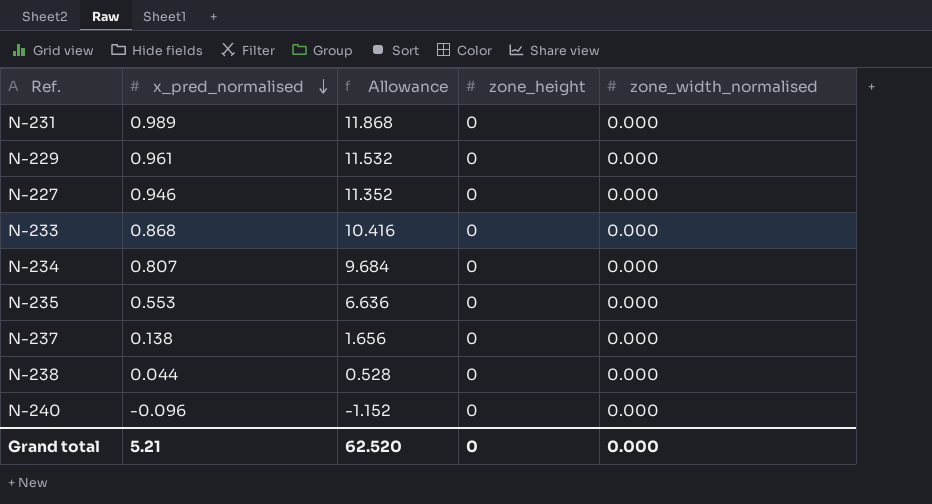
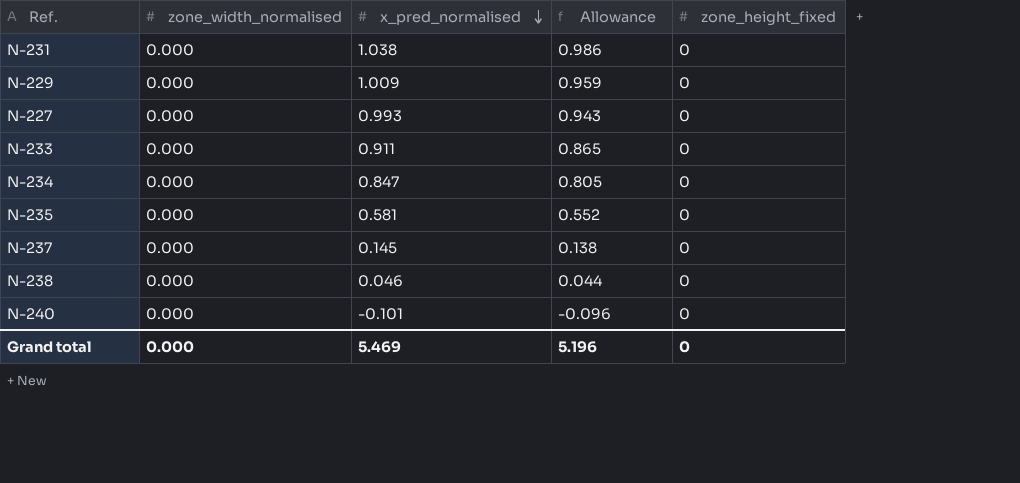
column zone_width_normalised | position: 5 -> 2
column Allowance | formula: [x_pred_normalised] * 12 -> [x_pred_normalised] * 0.95
column name: zone_height -> zone_height_fixed
N-231 | x_pred_normalised: 0.989 -> 1.038
N-229 | x_pred_normalised: 0.961 -> 1.009
N-227 | x_pred_normalised: 0.946 -> 0.993
N-233 | x_pred_normalised: 0.868 -> 0.911
N-234 | x_pred_normalised: 0.807 -> 0.847
N-235 | x_pred_normalised: 0.553 -> 0.581
N-237 | x_pred_normalised: 0.138 -> 0.145
N-238 | x_pred_normalised: 0.044 -> 0.046
N-240 | x_pred_normalised: -0.096 -> -0.101
Grand total | x_pred_normalised: 5.21 -> 5.469
Grand total | Allowance: 62.520 -> 5.196

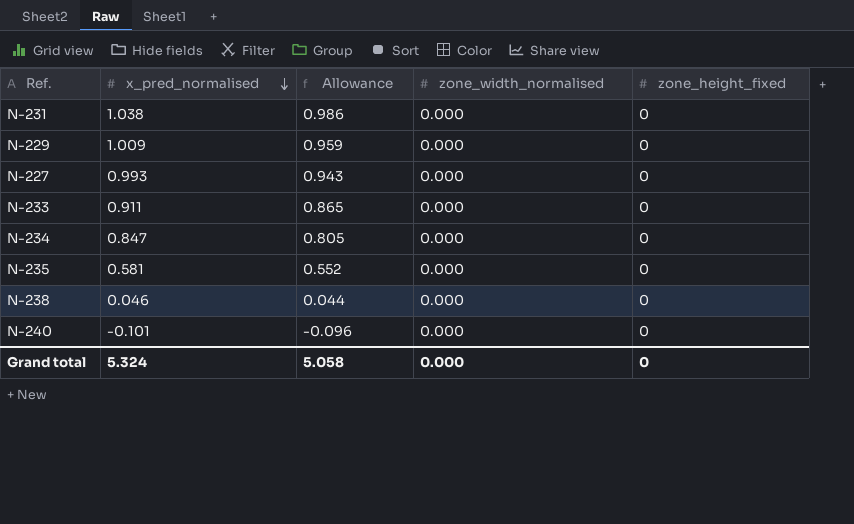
column zone_width_normalised | position: 2 -> 4
row N-237: 0.000 | 0.145 | 0.138 | 0 -> none
Grand total | x_pred_normalised: 5.469 -> 5.324
Grand total | Allowance: 5.196 -> 5.058

